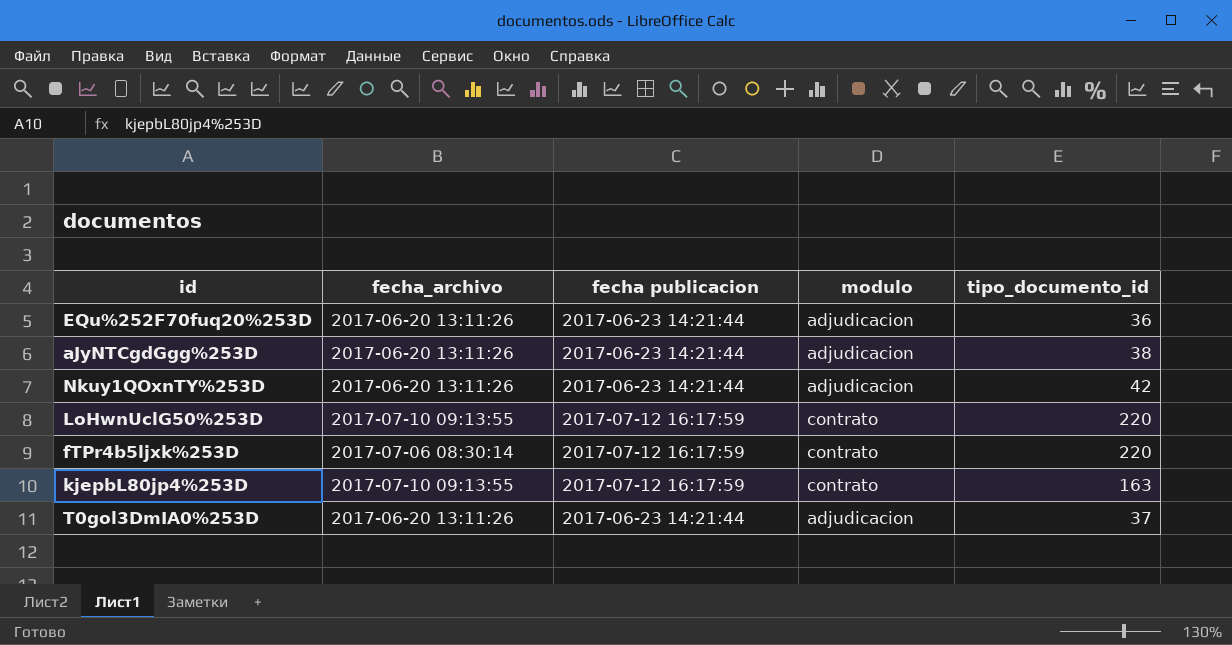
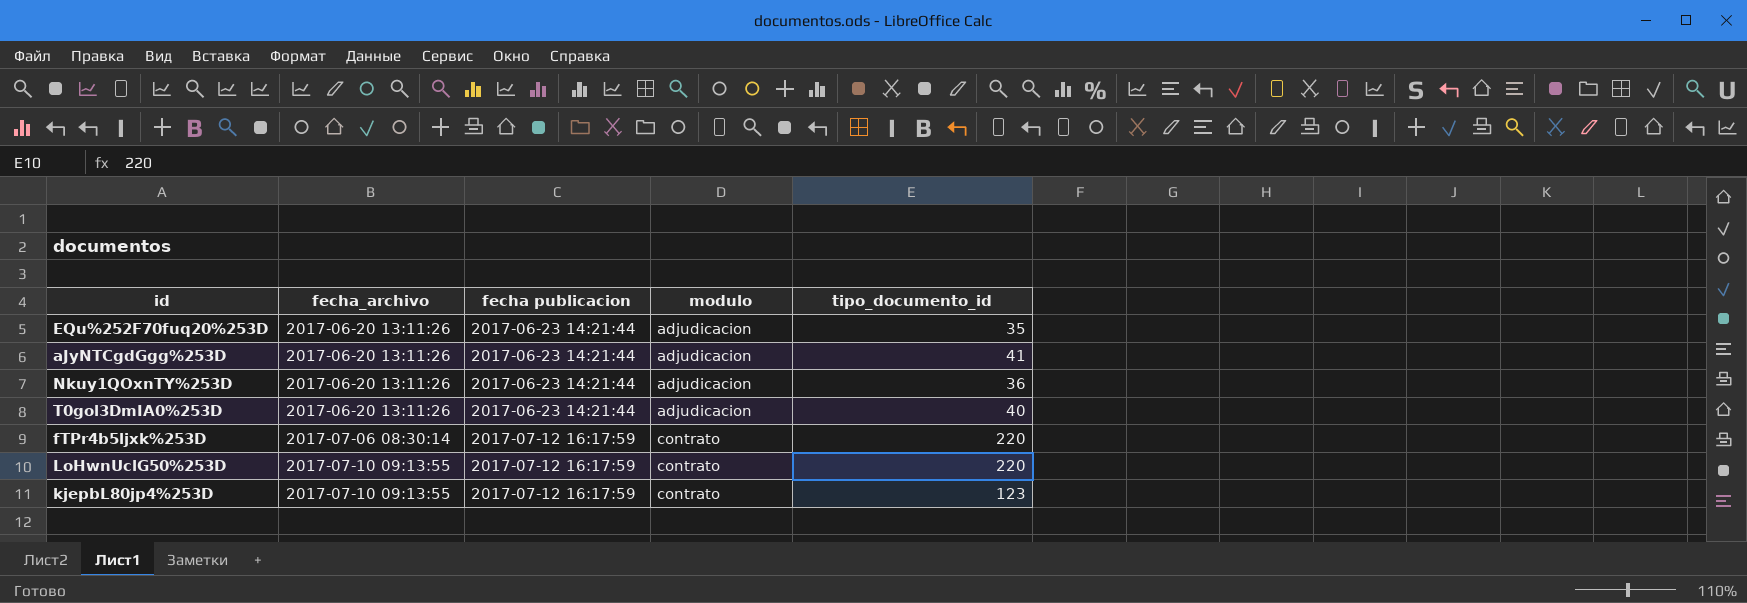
row order: none -> fecha_archivo ascending
EQu%252F70fuq20%253D | tipo_documento_id: 36 -> 35
aJyNTCgdGgg%253D | tipo_documento_id: 38 -> 41
Nkuy1QOxnTY%253D | tipo_documento_id: 42 -> 36
T0gol3DmIA0%253D | tipo_documento_id: 37 -> 40
kjepbL80jp4%253D | tipo_documento_id: 163 -> 123

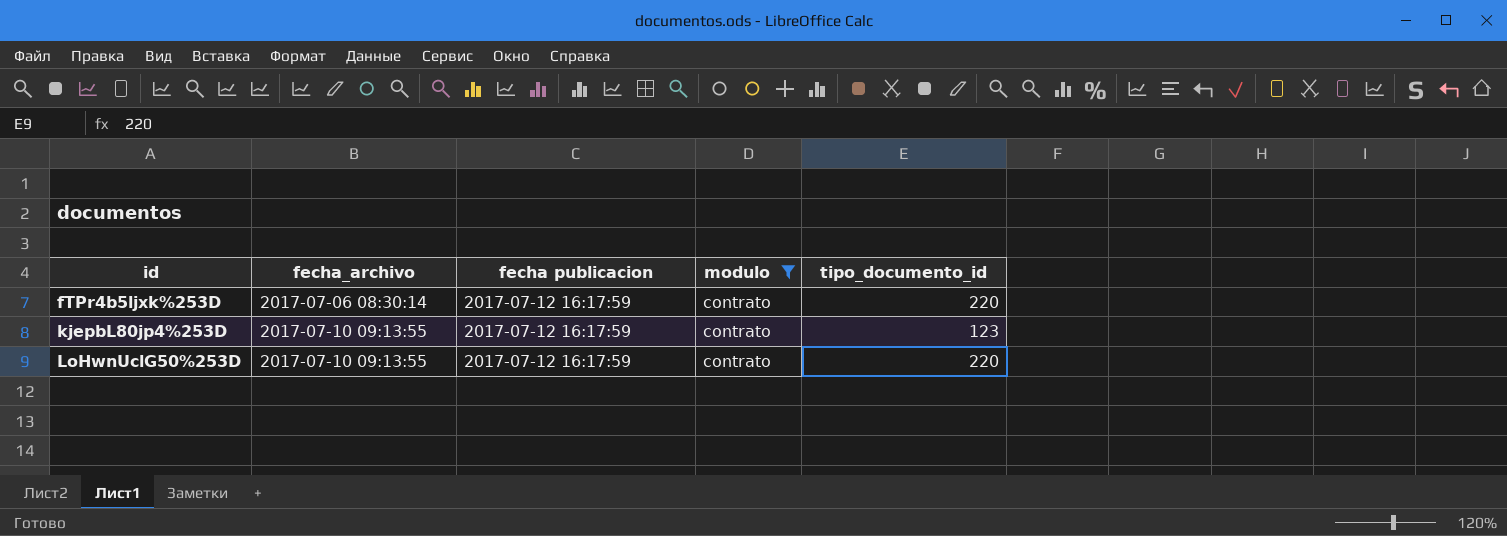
filter: none -> modulo = contrato
row order: fecha_archivo ascending -> id ascending

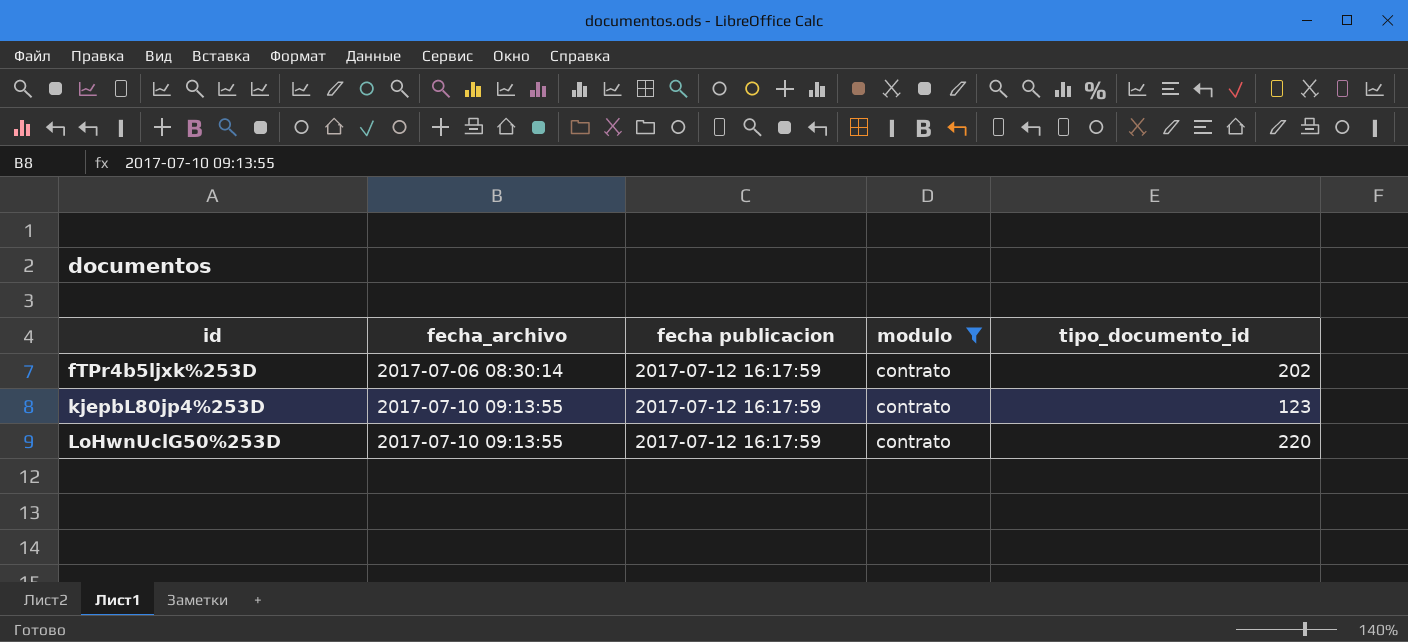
fTPr4b5ljxk%253D | tipo_documento_id: 220 -> 202

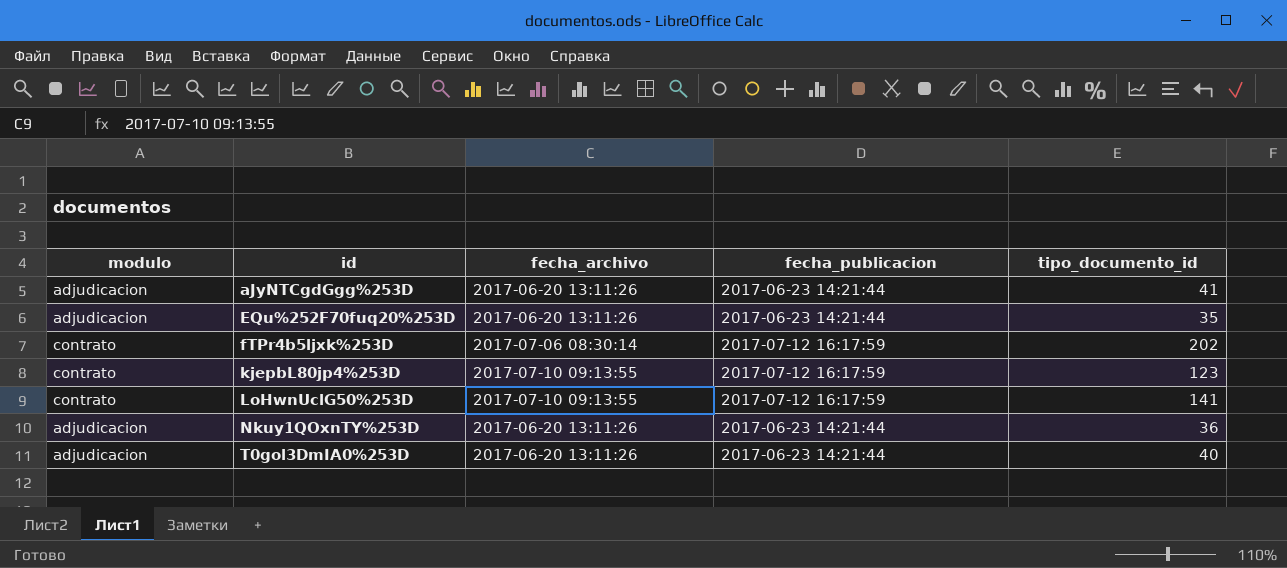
filter: modulo = contrato -> none
column modulo | position: 4 -> 1
column name: fecha publicacion -> fecha_publicacion
LoHwnUclG50%253D | tipo_documento_id: 220 -> 141

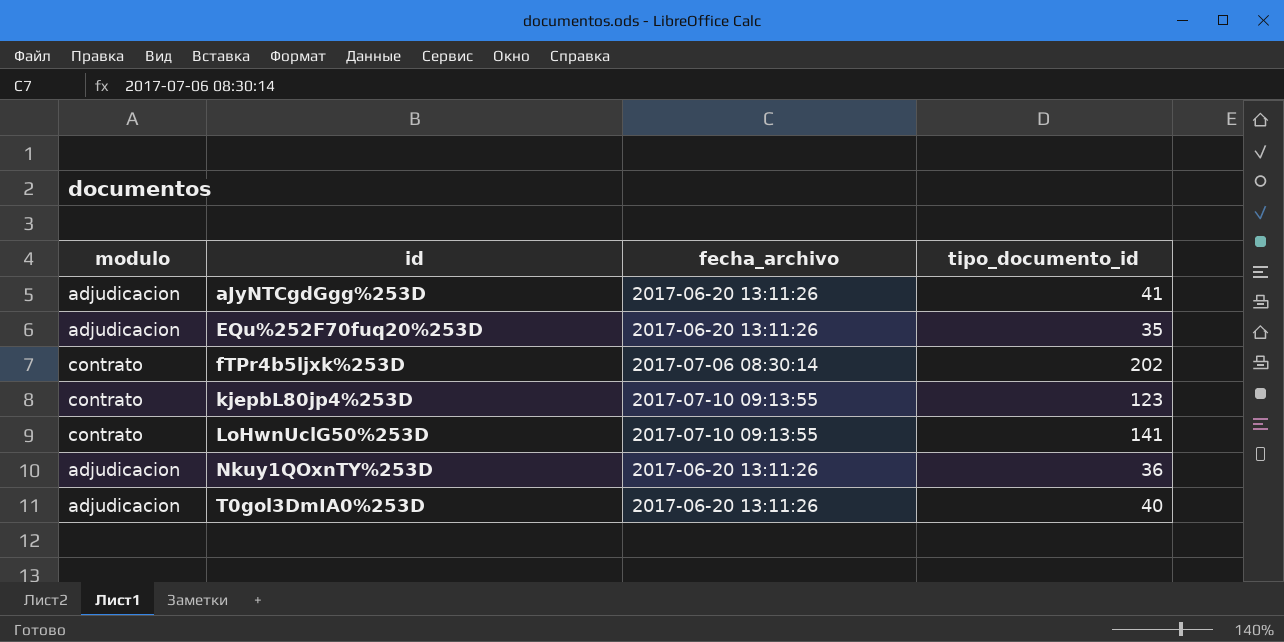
column fecha_publicacion | position: 4 -> none

